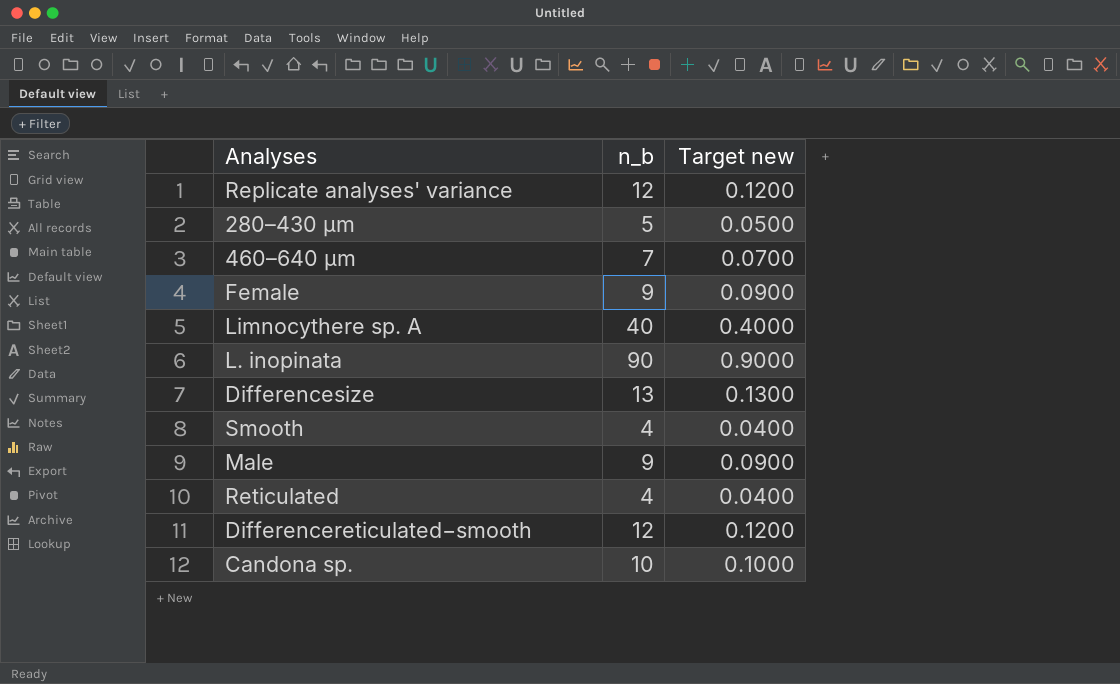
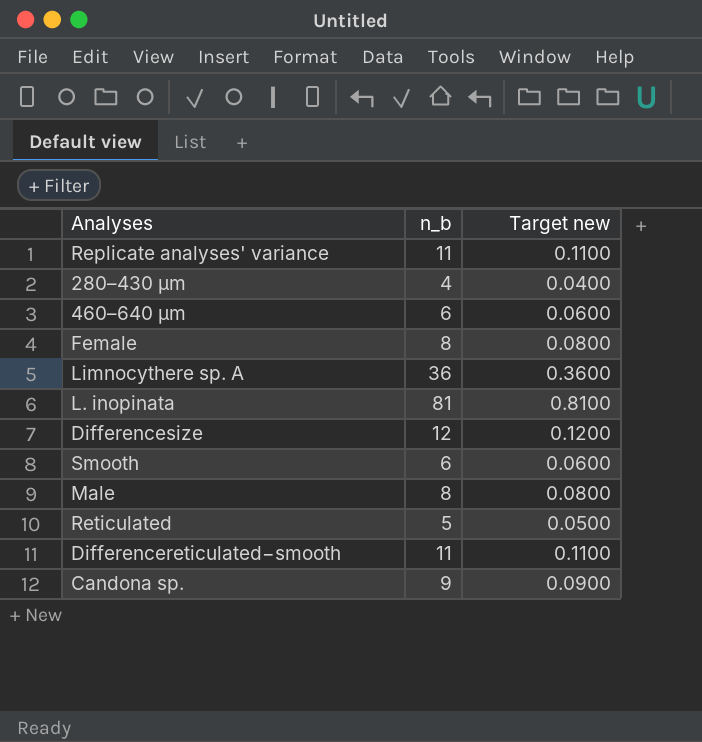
Replicate analyses' variance | n_b: 12 -> 11
Replicate analyses' variance | Target new: 0.1200 -> 0.1100
280–430 µm | n_b: 5 -> 4
280–430 µm | Target new: 0.0500 -> 0.0400
460–640 µm | n_b: 7 -> 6
460–640 µm | Target new: 0.0700 -> 0.0600
Female | n_b: 9 -> 8
Female | Target new: 0.0900 -> 0.0800
Limnocythere sp. A | n_b: 40 -> 36
Limnocythere sp. A | Target new: 0.4000 -> 0.3600
L. inopinata | n_b: 90 -> 81
L. inopinata | Target new: 0.9000 -> 0.8100
Differencesize | n_b: 13 -> 12
Differencesize | Target new: 0.1300 -> 0.1200
Smooth | n_b: 4 -> 6
Smooth | Target new: 0.0400 -> 0.0600
Male | n_b: 9 -> 8
Male | Target new: 0.0900 -> 0.0800
Reticulated | n_b: 4 -> 5
Reticulated | Target new: 0.0400 -> 0.0500
Differencereticulated−smooth | n_b: 12 -> 11
Differencereticulated−smooth | Target new: 0.1200 -> 0.1100
Candona sp. | n_b: 10 -> 9
Candona sp. | Target new: 0.1000 -> 0.0900

